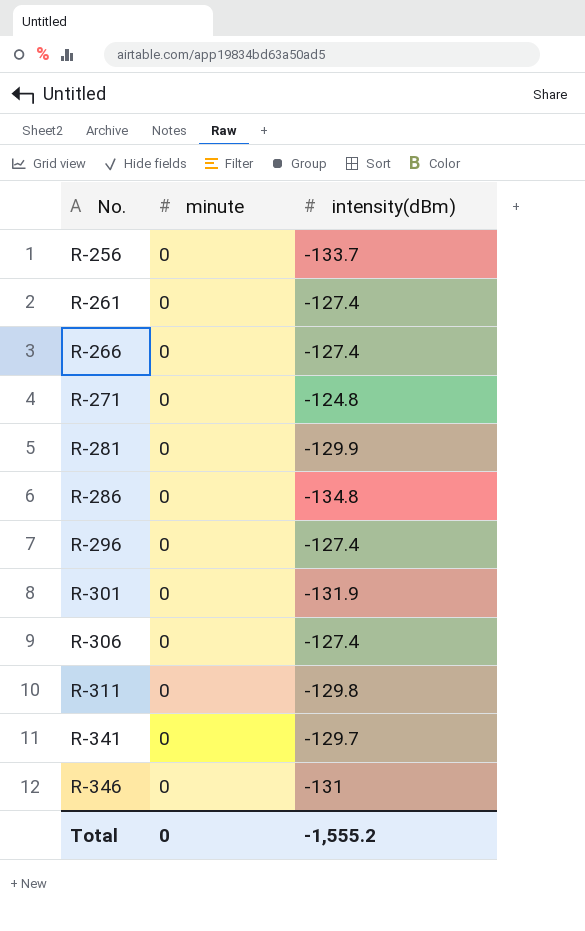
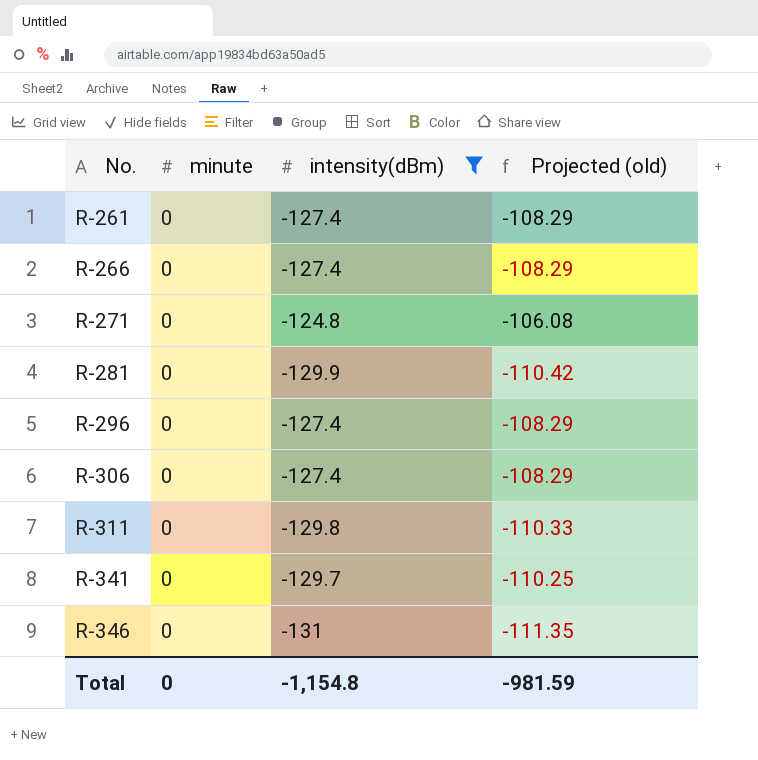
filter: none -> intensity(dBm) >= -131
column Projected (old) | formula: none -> [intensity(dBm)] * 0.85
Total | intensity(dBm): -1,555.2 -> -1,154.8

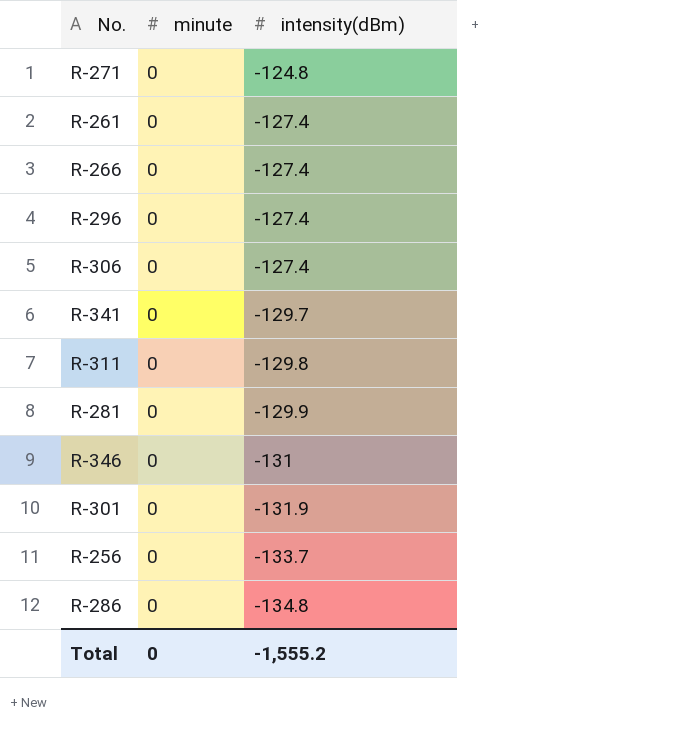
filter: intensity(dBm) >= -131 -> none
row order: No. ascending -> intensity(dBm) descending
column Projected (old) | formula: [intensity(dBm)] * 0.85 -> none
Total | intensity(dBm): -1,154.8 -> -1,555.2

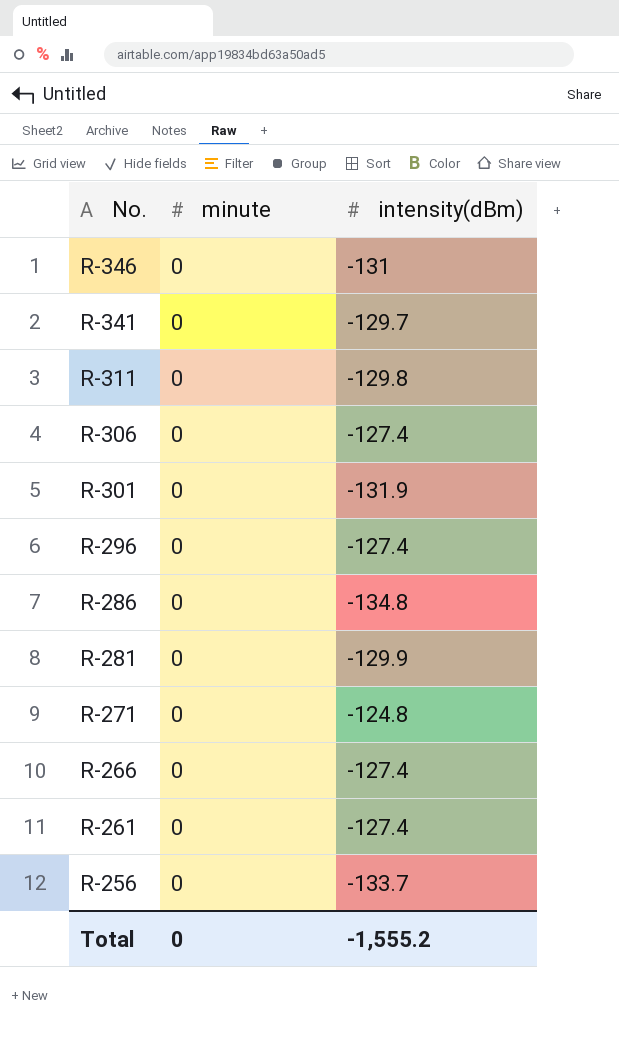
row order: intensity(dBm) descending -> No. descending

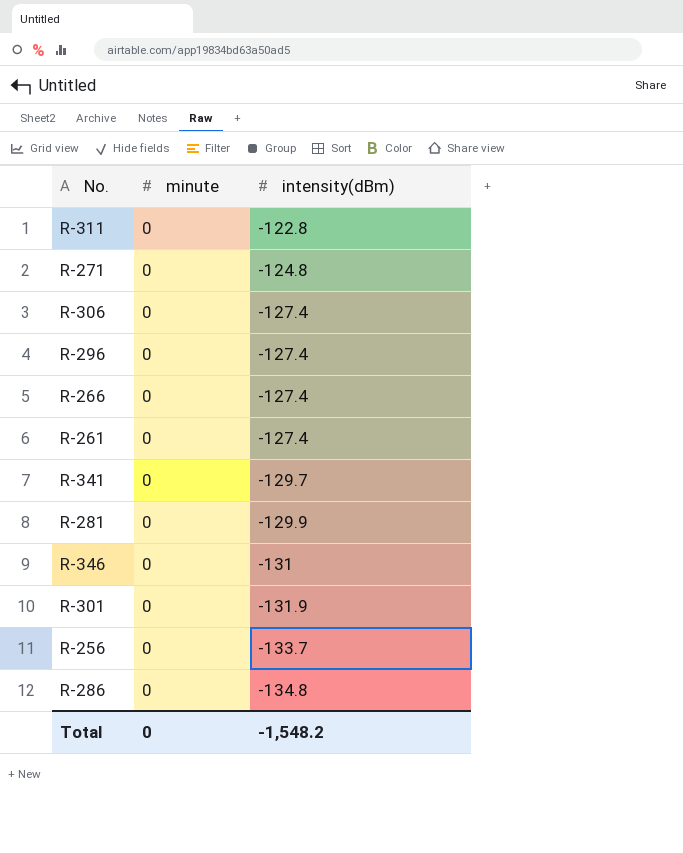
row order: No. descending -> intensity(dBm) descending
R-311 | intensity(dBm): -129.8 -> -122.8
Total | intensity(dBm): -1,555.2 -> -1,548.2

